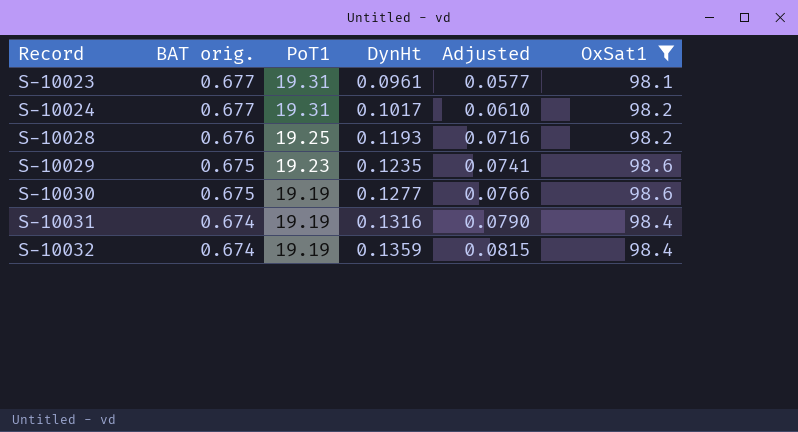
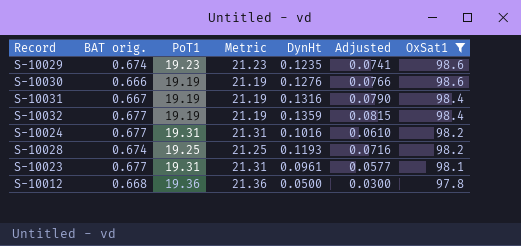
row order: Record ascending -> OxSat1 descending
column Metric | formula: none -> [PoT1] + 2
S-10029 | BAT orig.: 0.675 -> 0.674
S-10030 | BAT orig.: 0.675 -> 0.666
S-10030 | DynHt: 0.1277 -> 0.1276
S-10031 | BAT orig.: 0.674 -> 0.667
S-10032 | BAT orig.: 0.674 -> 0.677
S-10024 | DynHt: 0.1017 -> 0.1016
S-10028 | BAT orig.: 0.676 -> 0.674
row S-10012: none -> 0.668 | 19.36 | 21.36 | 0.0500 | 0.0300 | 97.8

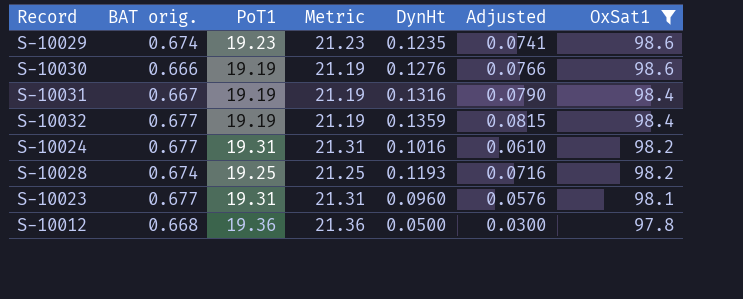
S-10023 | DynHt: 0.0961 -> 0.0960
S-10023 | Adjusted: 0.0577 -> 0.0576

